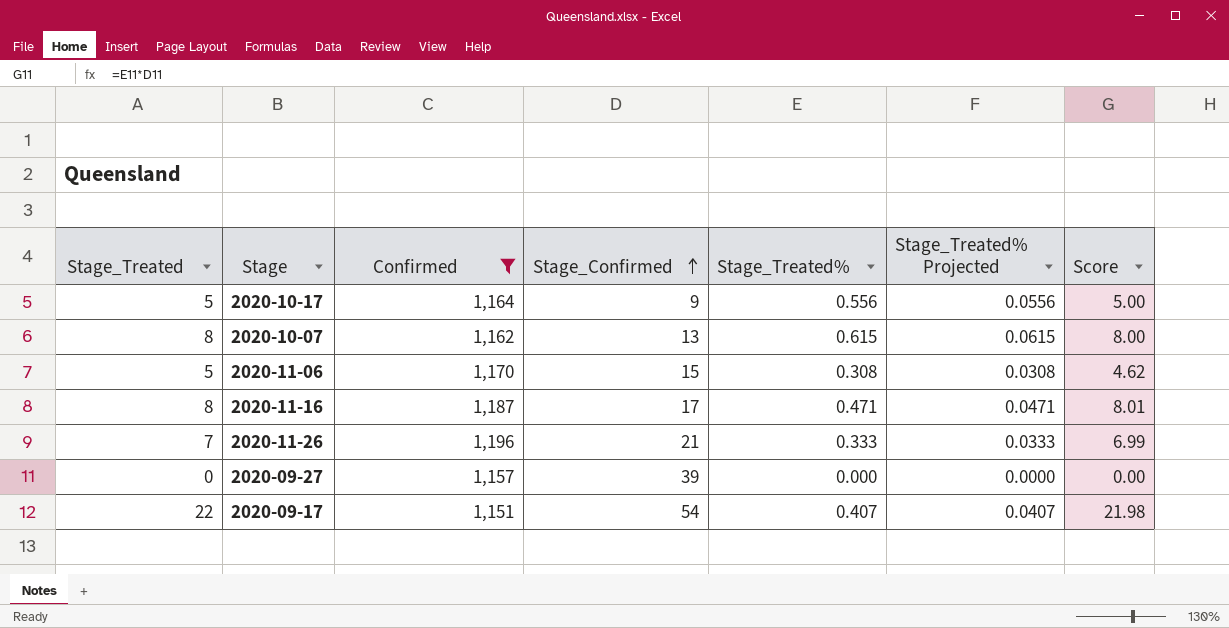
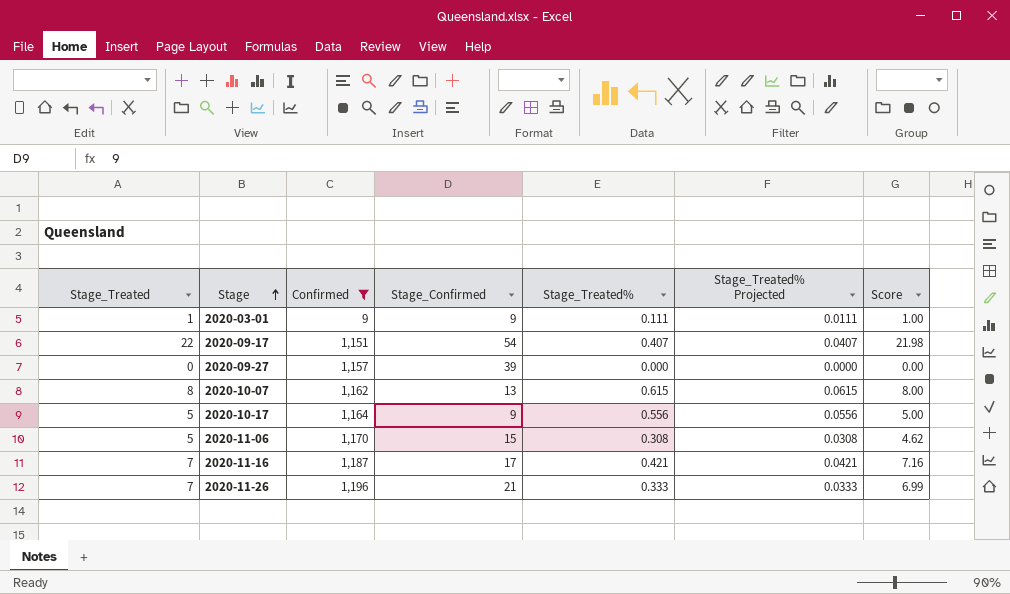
row order: Stage_Confirmed ascending -> Stage ascending
row 2020-03-01: none -> 1 | 9 | 9 | 0.111 | 0.0111 | 1.00
2020-11-16 | Stage_Treated: 8 -> 7
2020-11-16 | Stage_Treated%: 0.471 -> 0.421
2020-11-16 | Stage_Treated% Projected: 0.0471 -> 0.0421
2020-11-16 | Score: 8.01 -> 7.16

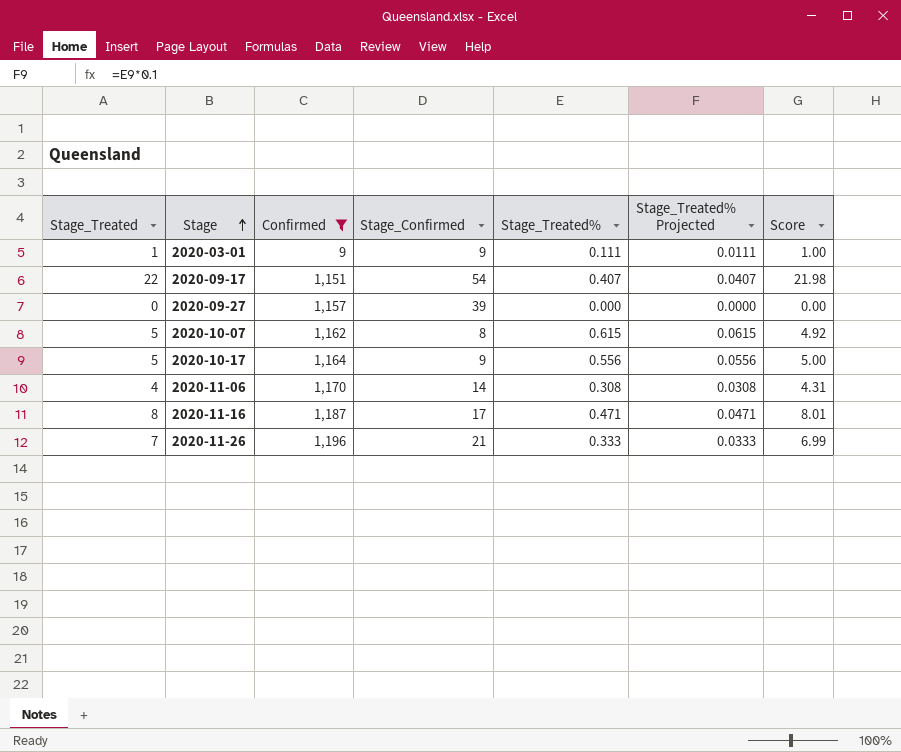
2020-10-07 | Stage_Treated: 8 -> 5
2020-10-07 | Stage_Confirmed: 13 -> 8
2020-10-07 | Score: 8.00 -> 4.92
2020-11-06 | Stage_Treated: 5 -> 4
2020-11-06 | Stage_Confirmed: 15 -> 14
2020-11-06 | Score: 4.62 -> 4.31
2020-11-16 | Stage_Treated: 7 -> 8
2020-11-16 | Stage_Treated%: 0.421 -> 0.471
2020-11-16 | Stage_Treated% Projected: 0.0421 -> 0.0471
2020-11-16 | Score: 7.16 -> 8.01

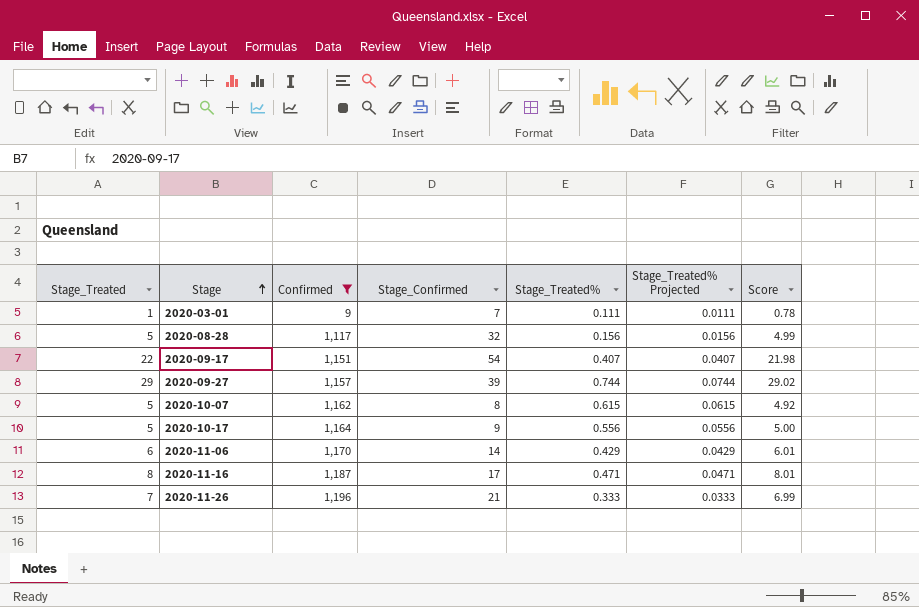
2020-03-01 | Stage_Confirmed: 9 -> 7
2020-03-01 | Score: 1.00 -> 0.78
row 2020-08-28: none -> 5 | 1,117 | 32 | 0.156 | 0.0156 | 4.99
2020-09-27 | Stage_Treated: 0 -> 29
2020-09-27 | Stage_Treated%: 0.000 -> 0.744
2020-09-27 | Stage_Treated% Projected: 0.0000 -> 0.0744
2020-09-27 | Score: 0.00 -> 29.02
2020-11-06 | Stage_Treated: 4 -> 6
2020-11-06 | Stage_Treated%: 0.308 -> 0.429
2020-11-06 | Stage_Treated% Projected: 0.0308 -> 0.0429
2020-11-06 | Score: 4.31 -> 6.01

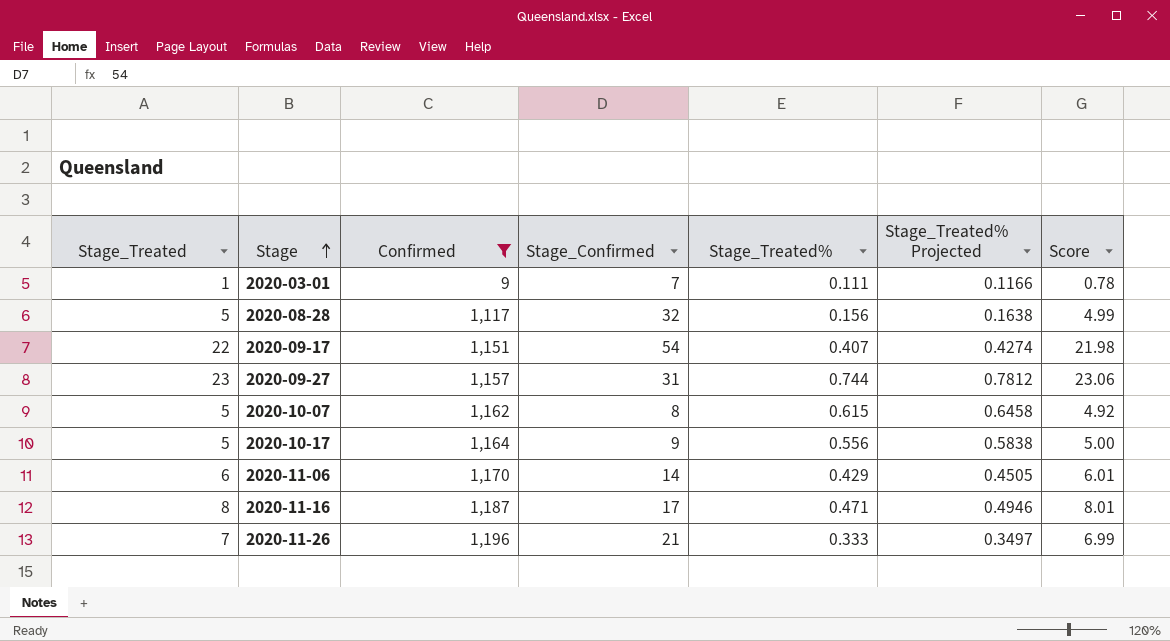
column Stage_Treated% Projected | formula: [Stage_Treated%] * 0.1 -> [Stage_Treated%] * 1.05
2020-09-27 | Stage_Treated: 29 -> 23
2020-09-27 | Stage_Confirmed: 39 -> 31
2020-09-27 | Score: 29.02 -> 23.06

